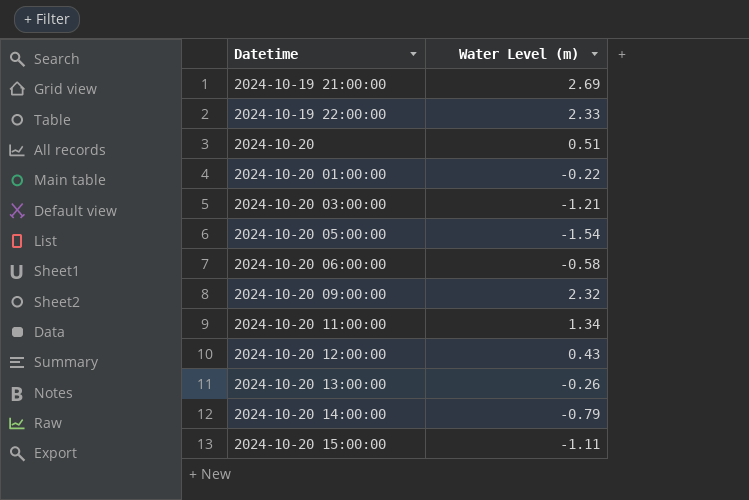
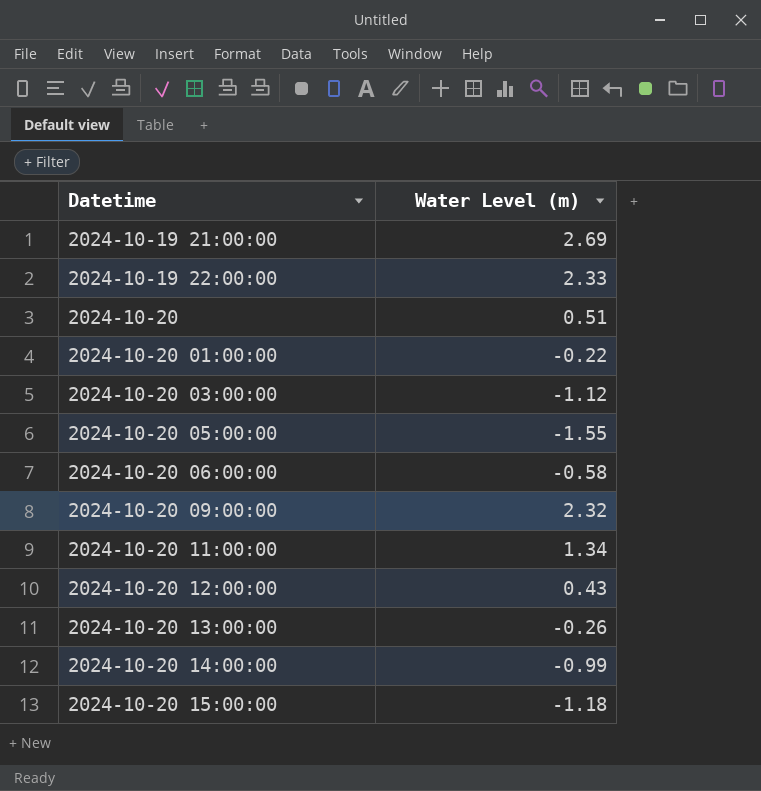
2024-10-20 03:00:00 | Water Level (m): -1.21 -> -1.12
2024-10-20 05:00:00 | Water Level (m): -1.54 -> -1.55
2024-10-20 14:00:00 | Water Level (m): -0.79 -> -0.99
2024-10-20 15:00:00 | Water Level (m): -1.11 -> -1.18

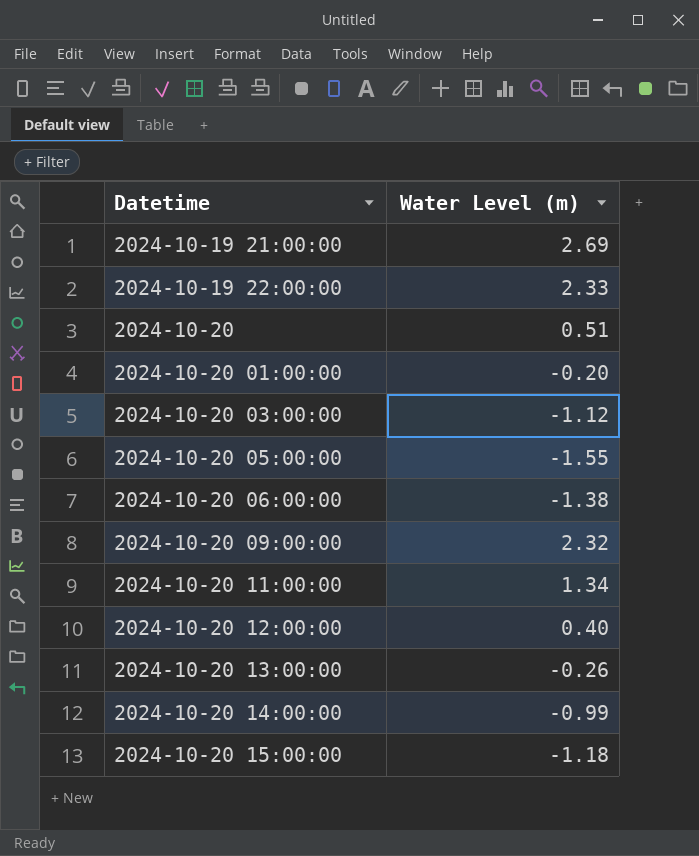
2024-10-20 01:00:00 | Water Level (m): -0.22 -> -0.20
2024-10-20 06:00:00 | Water Level (m): -0.58 -> -1.38
2024-10-20 12:00:00 | Water Level (m): 0.43 -> 0.40

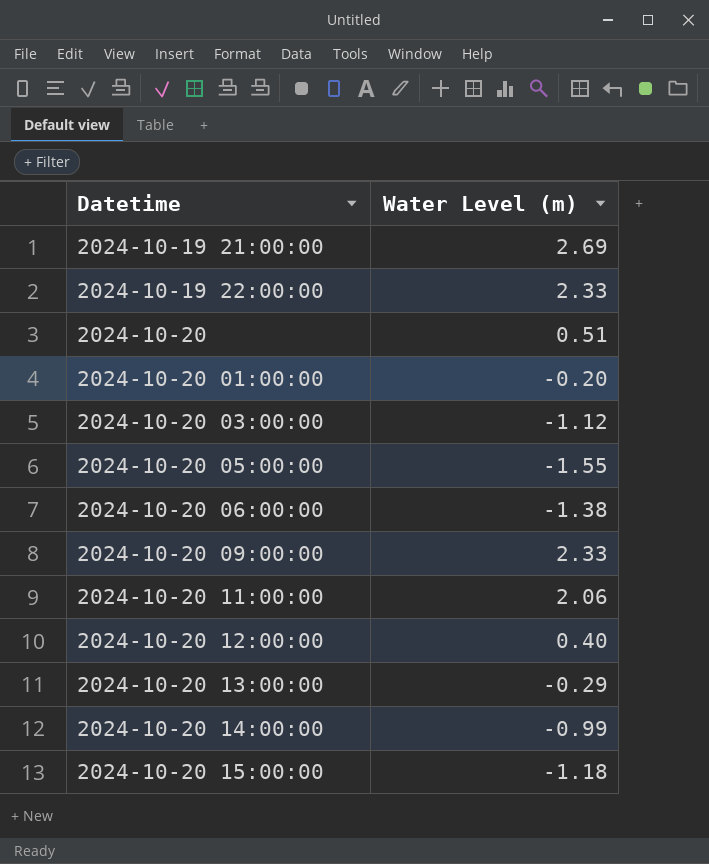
2024-10-20 09:00:00 | Water Level (m): 2.32 -> 2.33
2024-10-20 11:00:00 | Water Level (m): 1.34 -> 2.06
2024-10-20 13:00:00 | Water Level (m): -0.26 -> -0.29

